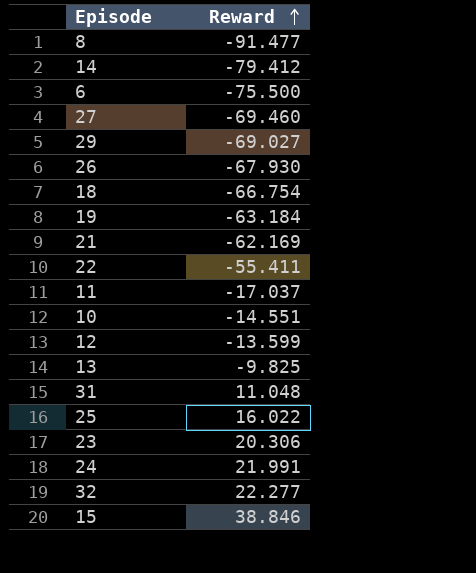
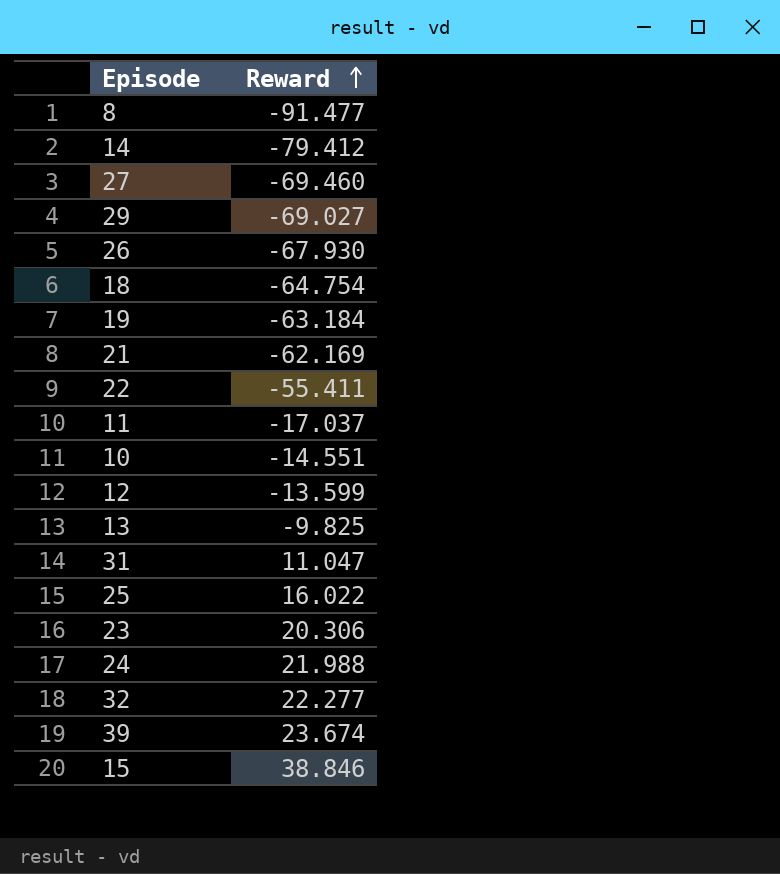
row 6: -75.500 -> none
18 | Reward: -66.754 -> -64.754
31 | Reward: 11.048 -> 11.047
24 | Reward: 21.991 -> 21.988
row 39: none -> 23.674

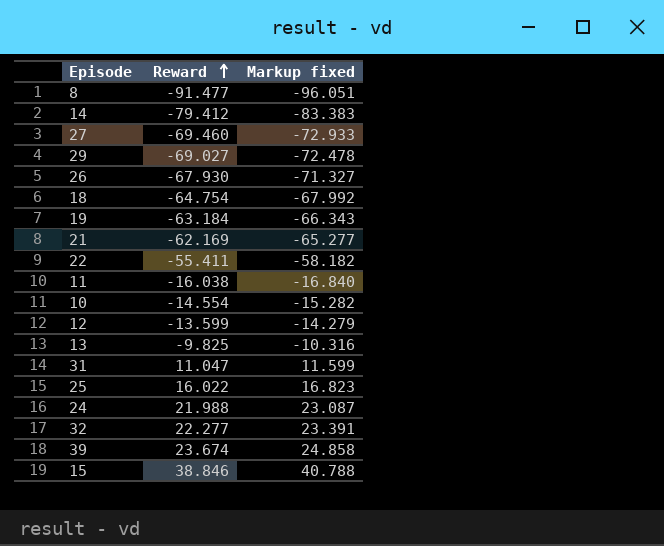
column Markup fixed | formula: none -> [Reward] * 1.05
row 23: 20.306 -> none
11 | Reward: -17.037 -> -16.038
10 | Reward: -14.551 -> -14.554

